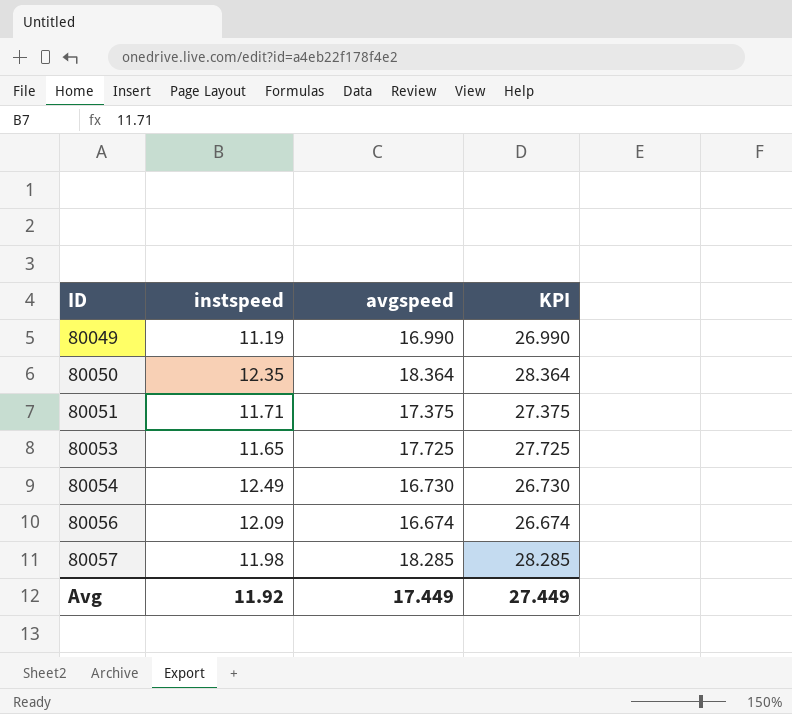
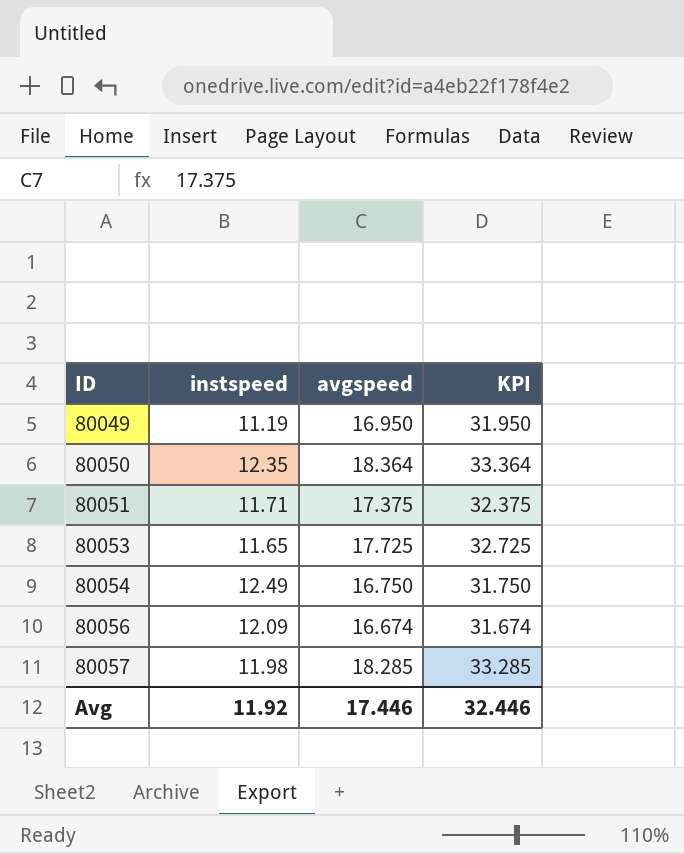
column KPI | formula: [avgspeed] + 10 -> [avgspeed] + 15
80049 | avgspeed: 16.990 -> 16.950
80054 | avgspeed: 16.730 -> 16.750
Avg | avgspeed: 17.449 -> 17.446
Avg | KPI: 27.449 -> 32.446

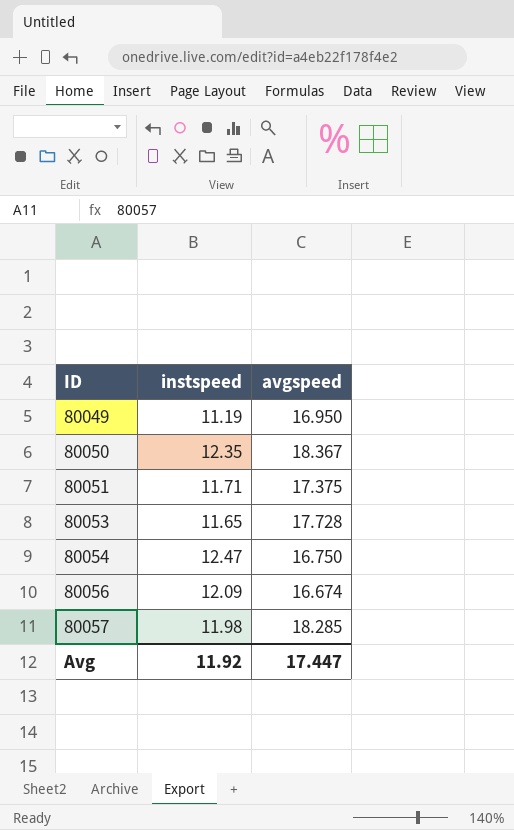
column KPI | formula: [avgspeed] + 15 -> none
80050 | avgspeed: 18.364 -> 18.367
80053 | avgspeed: 17.725 -> 17.728
80054 | instspeed: 12.49 -> 12.47
Avg | avgspeed: 17.446 -> 17.447

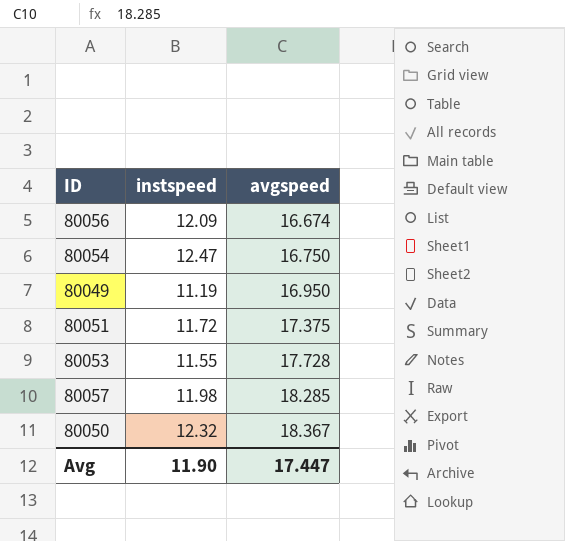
row order: ID ascending -> avgspeed ascending
80051 | instspeed: 11.71 -> 11.72
80053 | instspeed: 11.65 -> 11.55
80050 | instspeed: 12.35 -> 12.32
Avg | instspeed: 11.92 -> 11.90

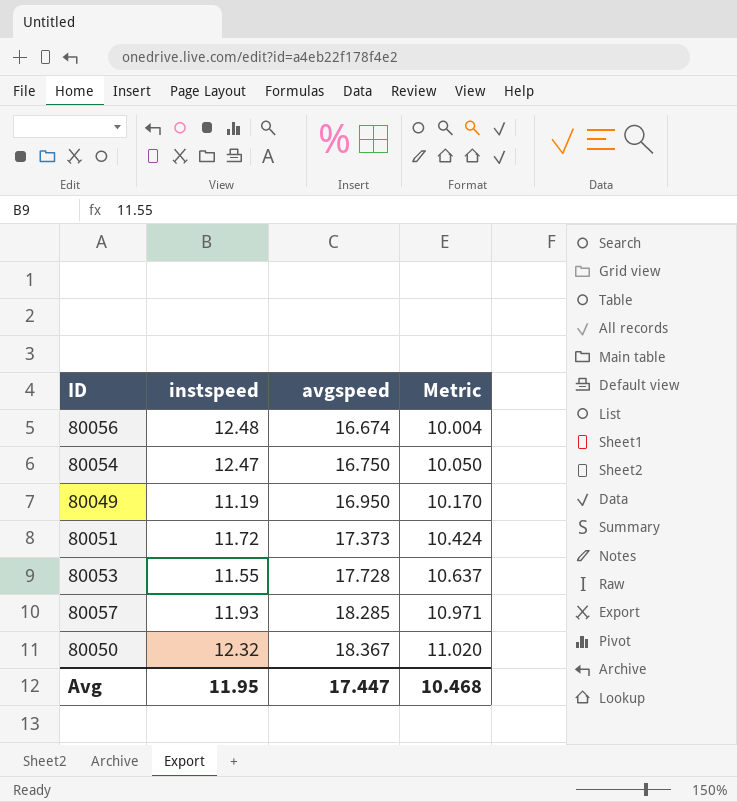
column Metric | formula: none -> [avgspeed] * 0.6
80056 | instspeed: 12.09 -> 12.48
80051 | avgspeed: 17.375 -> 17.373
80057 | instspeed: 11.98 -> 11.93
Avg | instspeed: 11.90 -> 11.95

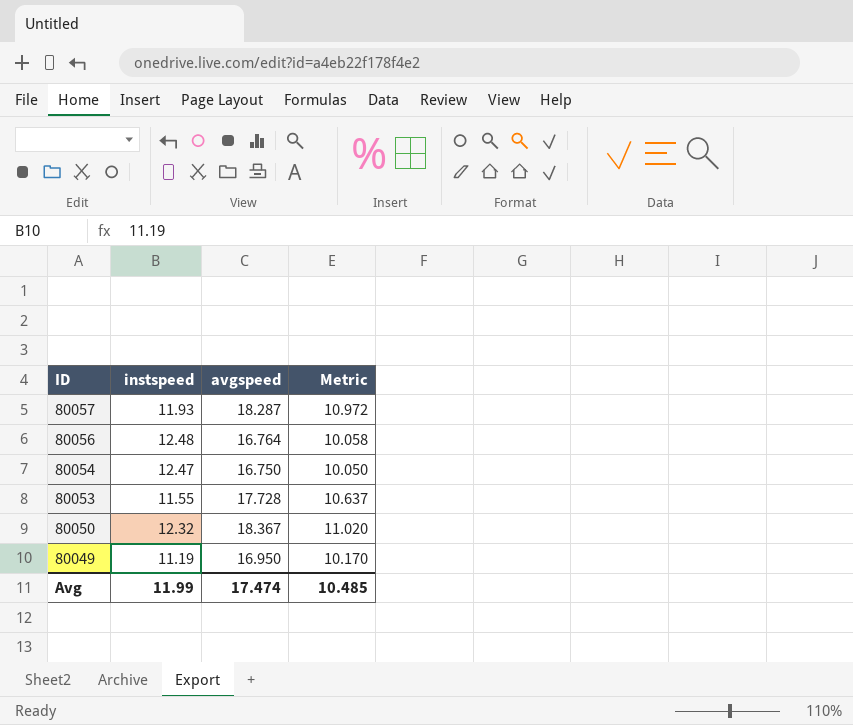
row order: avgspeed ascending -> ID descending
row 80051: 11.72 | 17.373 | 10.424 -> none
80057 | avgspeed: 18.285 -> 18.287
80057 | Metric: 10.971 -> 10.972
80056 | avgspeed: 16.674 -> 16.764
80056 | Metric: 10.004 -> 10.058
Avg | instspeed: 11.95 -> 11.99
Avg | avgspeed: 17.447 -> 17.474
Avg | Metric: 10.468 -> 10.485

